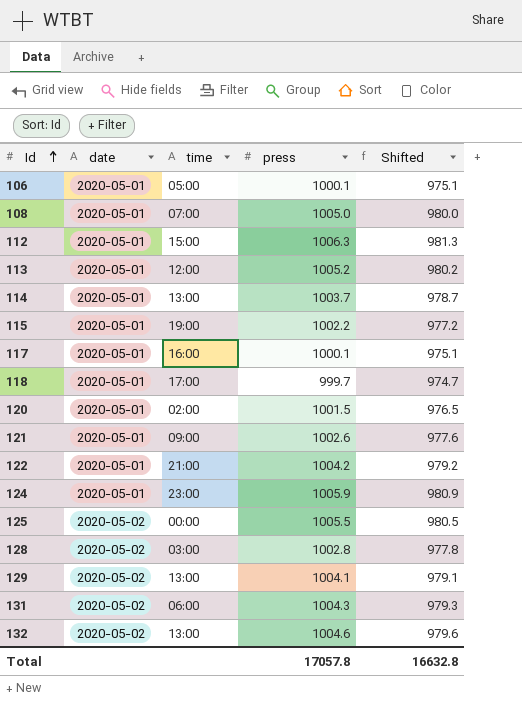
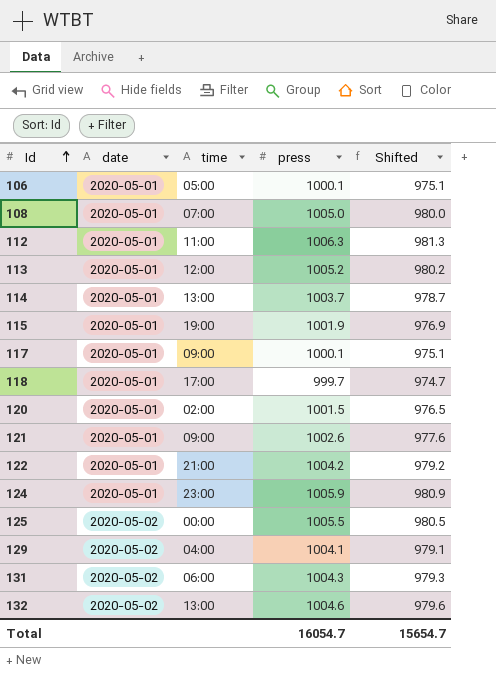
row 128: 2020-05-02 | 03:00 | 1002.8 | 977.8 -> none
112 | time: 15:00 -> 11:00
115 | press: 1002.2 -> 1001.9
115 | Shifted: 977.2 -> 976.9
117 | time: 16:00 -> 09:00
129 | time: 13:00 -> 04:00
Total | press: 17057.8 -> 16054.7
Total | Shifted: 16632.8 -> 15654.7

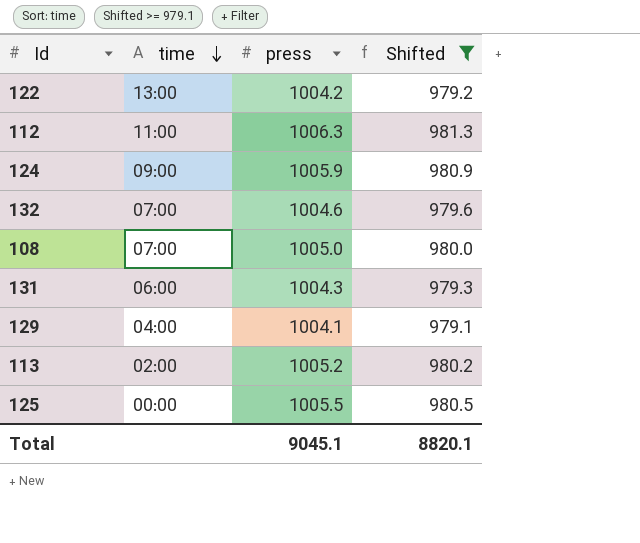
filter: none -> Shifted >= 979.1
row order: Id ascending -> time descending
column date | position: 2 -> none
122 | time: 21:00 -> 13:00
124 | time: 23:00 -> 09:00
132 | time: 13:00 -> 07:00
113 | time: 12:00 -> 02:00
Total | press: 16054.7 -> 9045.1
Total | Shifted: 15654.7 -> 8820.1

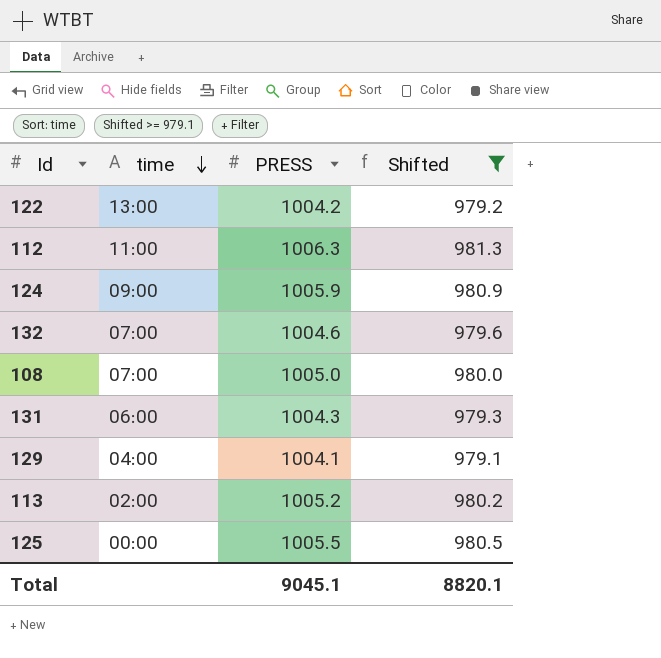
column name: press -> PRESS

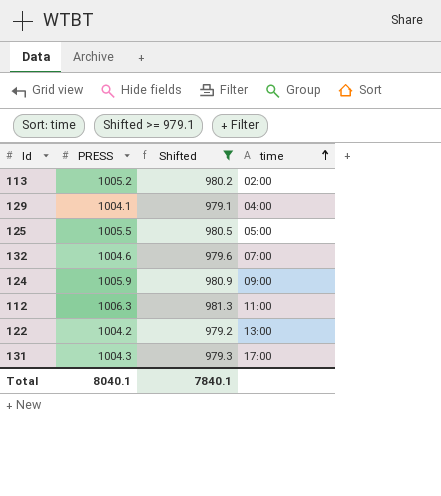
row order: time descending -> time ascending
column time | position: 2 -> 4
row 108: 07:00 | 1005.0 | 980.0 -> none
125 | time: 00:00 -> 05:00
131 | time: 06:00 -> 17:00
Total | PRESS: 9045.1 -> 8040.1
Total | Shifted: 8820.1 -> 7840.1

